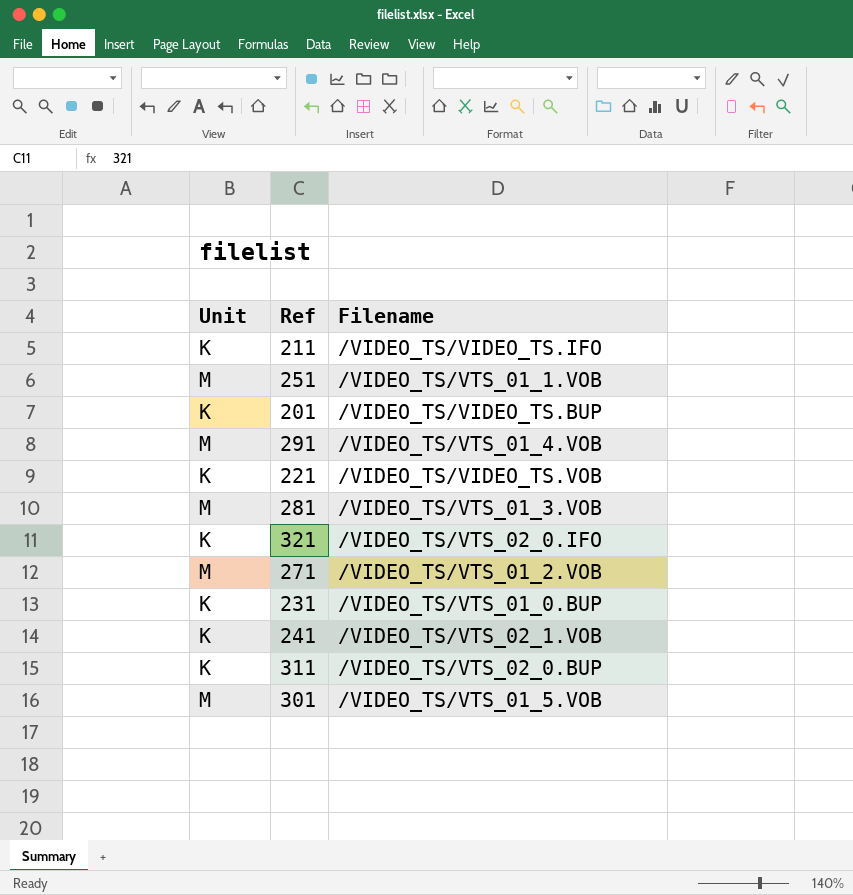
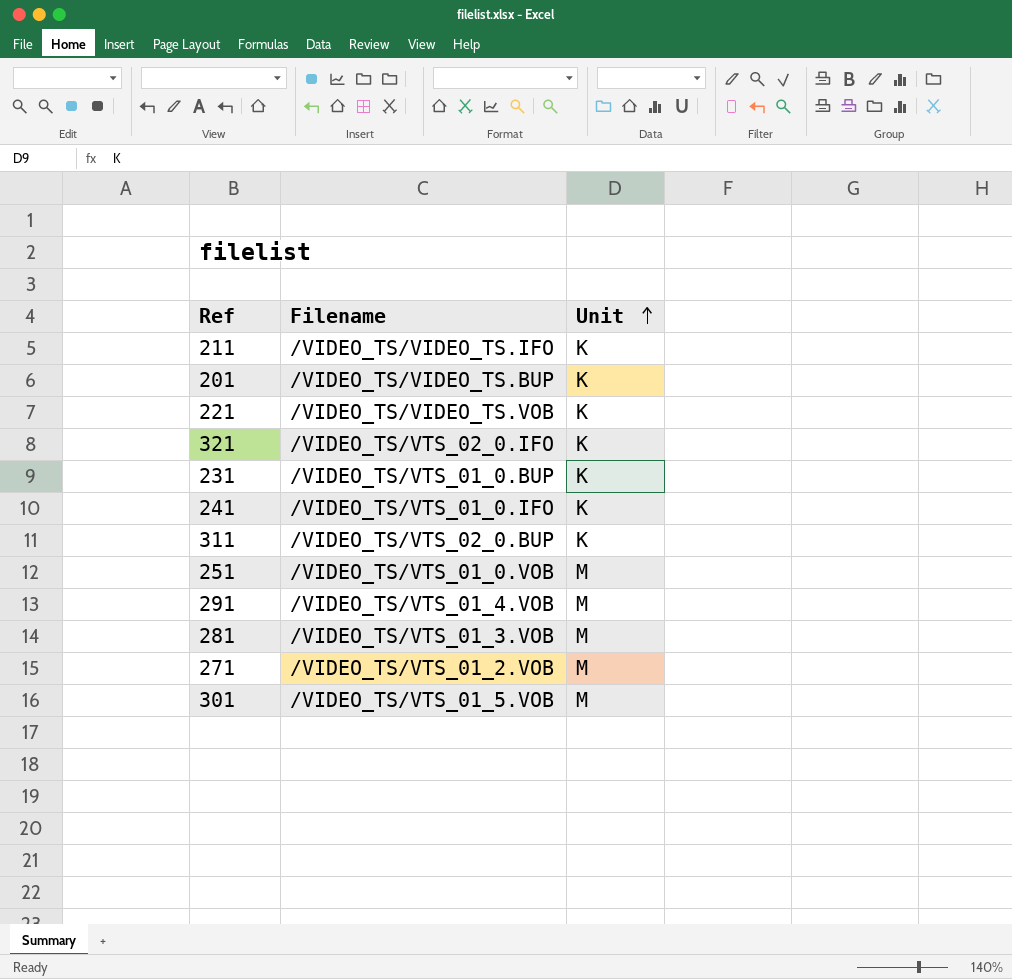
row order: none -> Unit ascending
column Unit | position: 1 -> 3
241 | Filename: /VIDEO_TS/VTS_02_1.VOB -> /VIDEO_TS/VTS_01_0.IFO
251 | Filename: /VIDEO_TS/VTS_01_1.VOB -> /VIDEO_TS/VTS_01_0.VOB

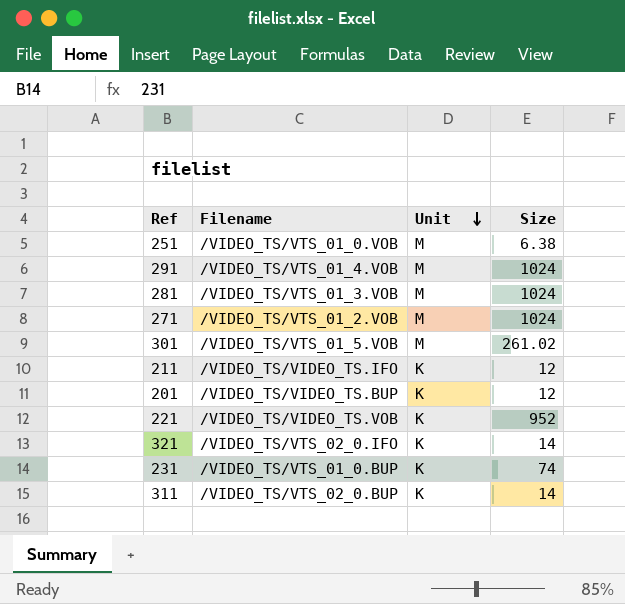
row order: Unit ascending -> Unit descending
column Size | position: none -> 4
row 241: /VIDEO_TS/VTS_01_0.IFO | K -> none

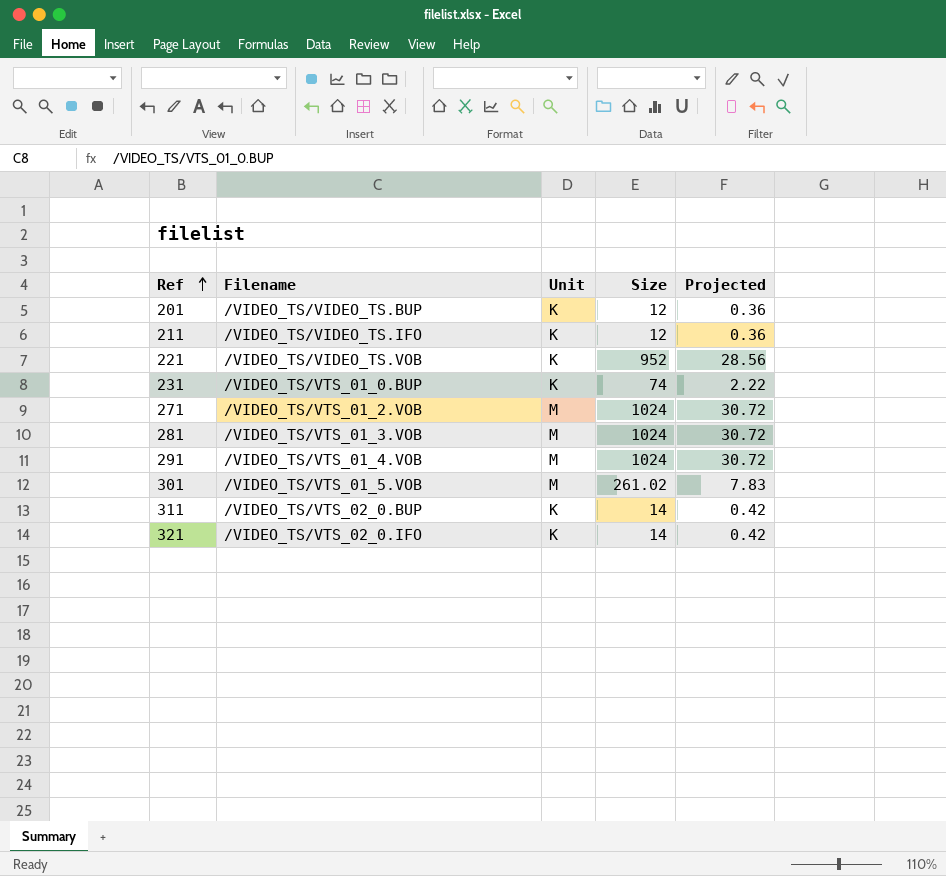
row order: Unit descending -> Ref ascending
column Projected | formula: none -> [Size] * 0.03
row 251: /VIDEO_TS/VTS_01_0.VOB | M | 6.38 -> none

